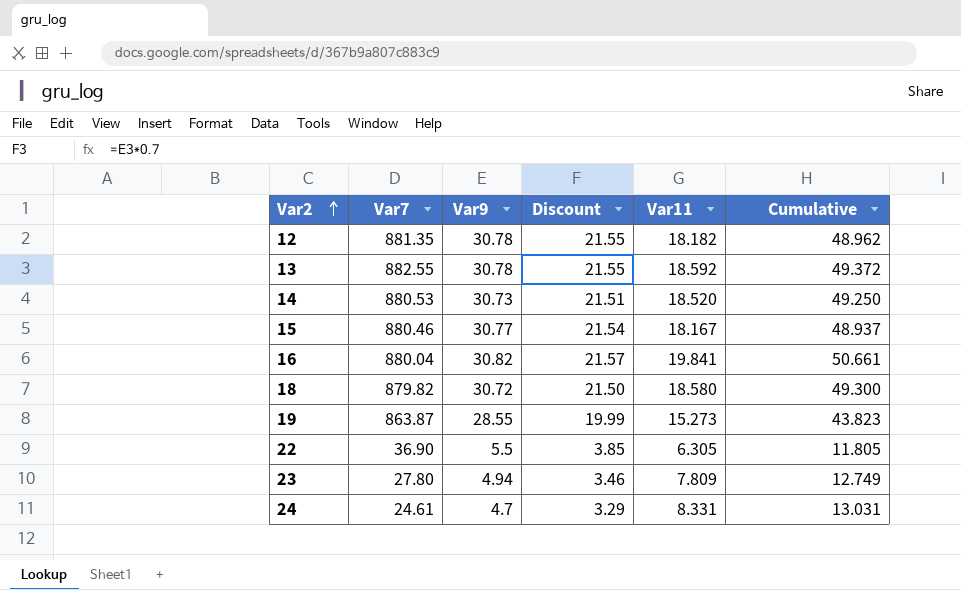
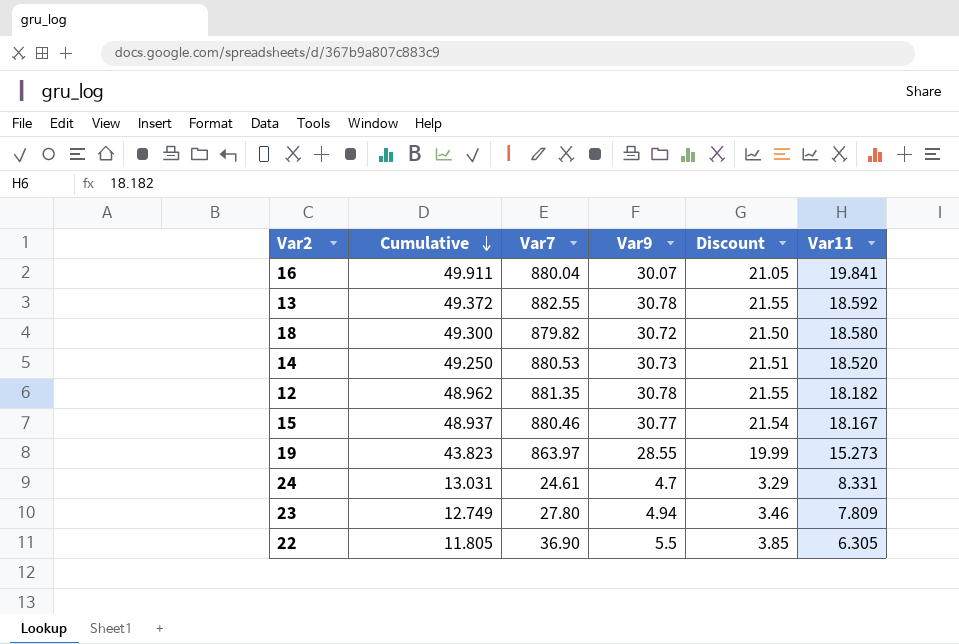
row order: Var2 ascending -> Cumulative descending
column Cumulative | position: 6 -> 2
16 | Cumulative: 50.661 -> 49.911
16 | Var9: 30.82 -> 30.07
16 | Discount: 21.57 -> 21.05
19 | Var7: 863.87 -> 863.97

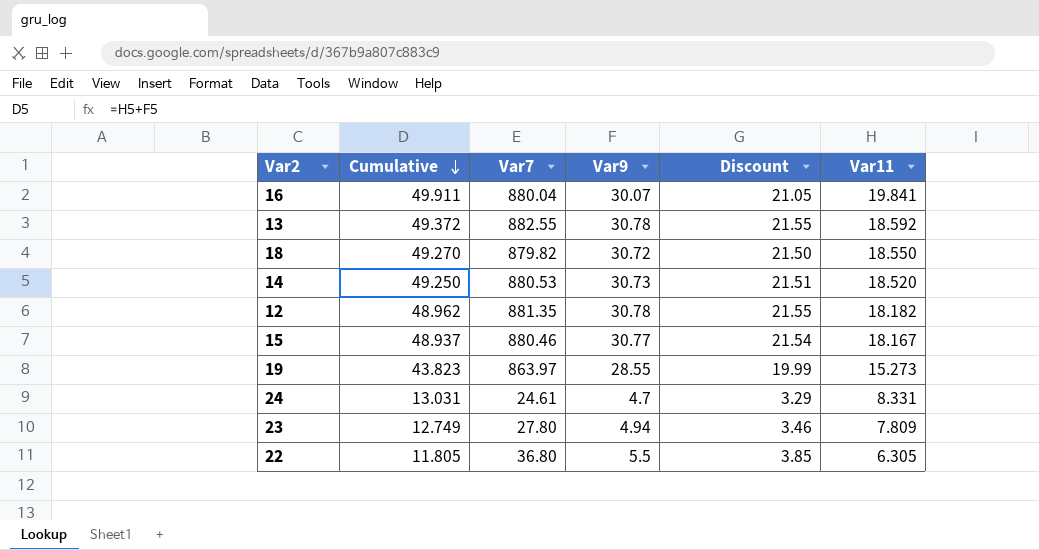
18 | Cumulative: 49.300 -> 49.270
18 | Var11: 18.580 -> 18.550
22 | Var7: 36.90 -> 36.80

